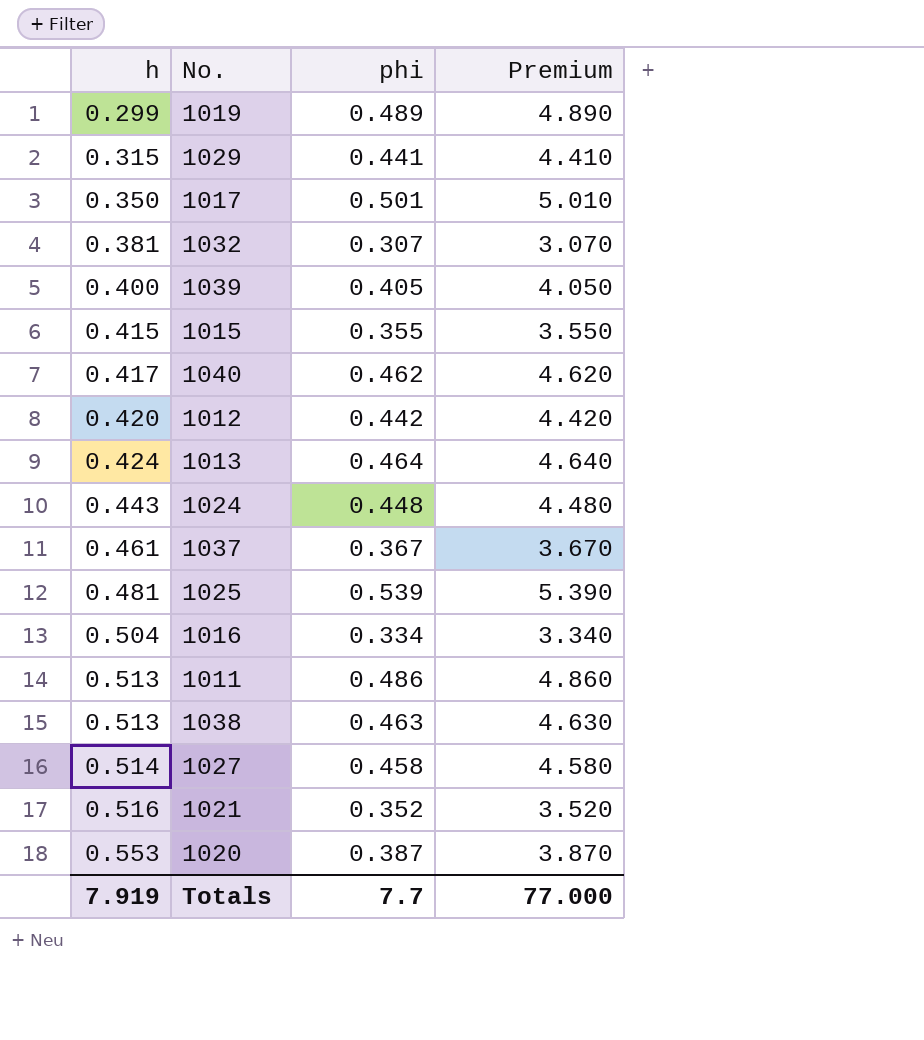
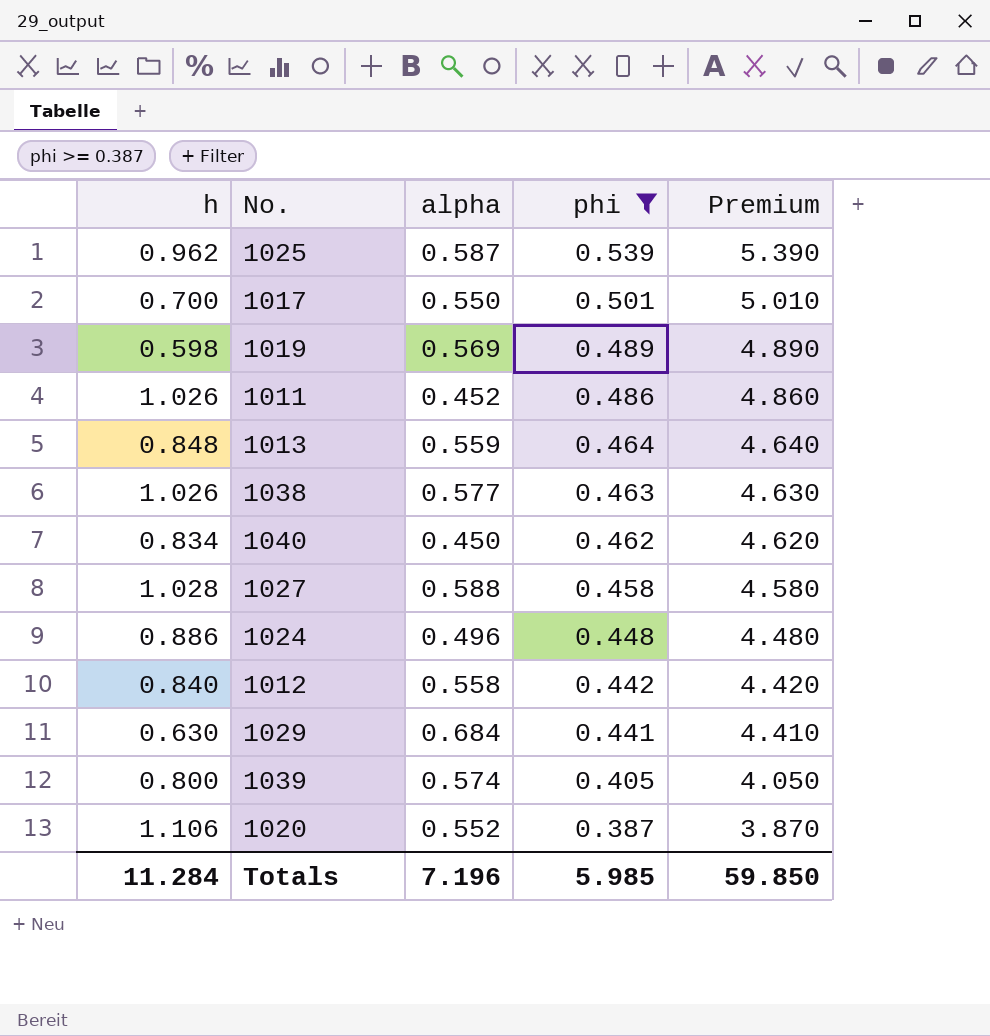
filter: none -> phi >= 0.387
row order: h ascending -> phi descending
column alpha | position: none -> 3
1025 | h: 0.481 -> 0.962
1017 | h: 0.350 -> 0.700
1019 | h: 0.299 -> 0.598
1011 | h: 0.513 -> 1.026
1013 | h: 0.424 -> 0.848
1038 | h: 0.513 -> 1.026
1040 | h: 0.417 -> 0.834
1027 | h: 0.514 -> 1.028
1024 | h: 0.443 -> 0.886
1012 | h: 0.420 -> 0.840
1029 | h: 0.315 -> 0.630
1039 | h: 0.400 -> 0.800
1020 | h: 0.553 -> 1.106
Totals | h: 7.919 -> 11.284
Totals | phi: 7.7 -> 5.985
Totals | Premium: 77.000 -> 59.850

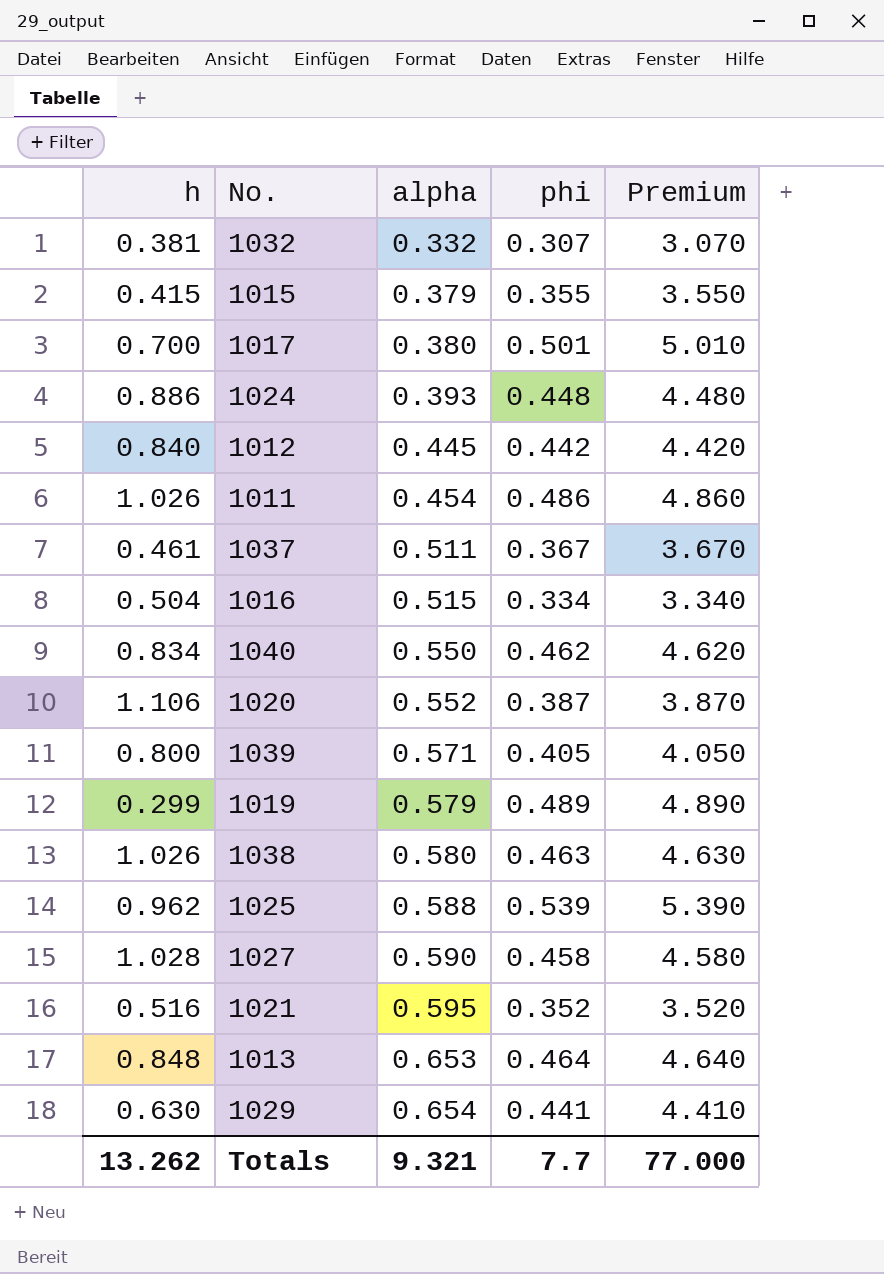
filter: phi >= 0.387 -> none
row order: phi descending -> alpha ascending
1017 | alpha: 0.550 -> 0.380
1024 | alpha: 0.496 -> 0.393
1012 | alpha: 0.558 -> 0.445
1011 | alpha: 0.452 -> 0.454
1040 | alpha: 0.450 -> 0.550
1039 | alpha: 0.574 -> 0.571
1019 | h: 0.598 -> 0.299
1019 | alpha: 0.569 -> 0.579
1038 | alpha: 0.577 -> 0.580
1025 | alpha: 0.587 -> 0.588
1027 | alpha: 0.588 -> 0.590
1013 | alpha: 0.559 -> 0.653
1029 | alpha: 0.684 -> 0.654
Totals | h: 11.284 -> 13.262
Totals | alpha: 7.196 -> 9.321
Totals | phi: 5.985 -> 7.7
Totals | Premium: 59.850 -> 77.000

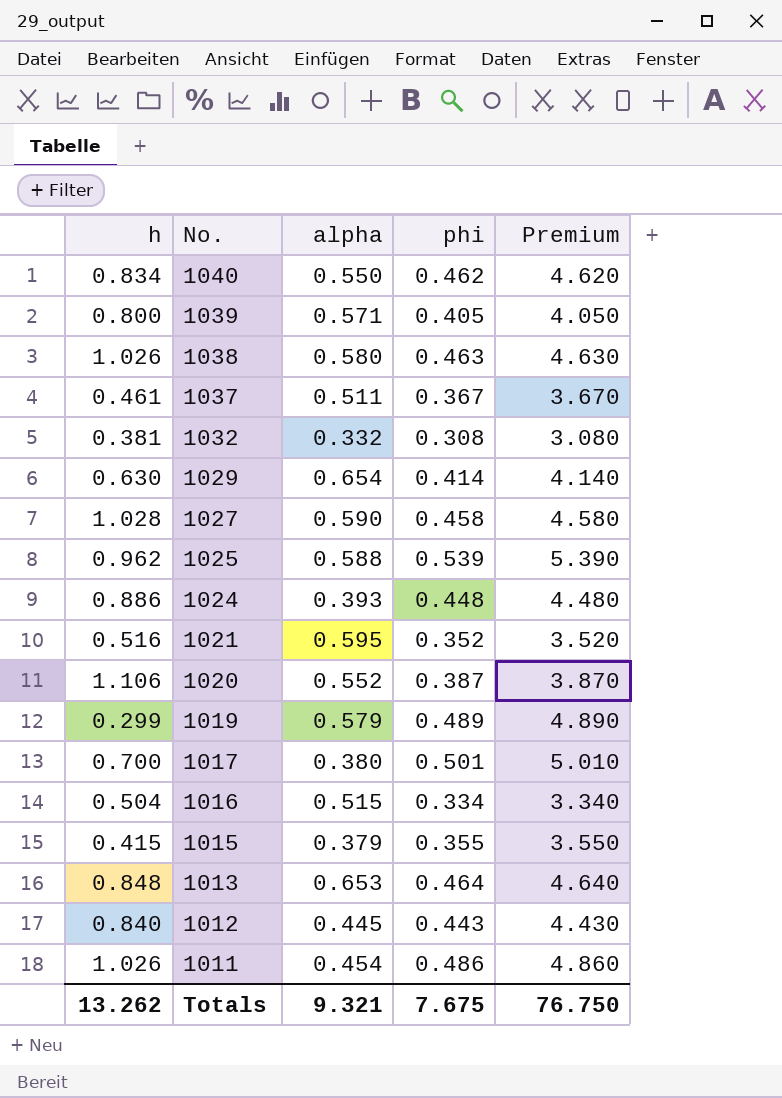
row order: alpha ascending -> No. descending
1032 | phi: 0.307 -> 0.308
1032 | Premium: 3.070 -> 3.080
1029 | phi: 0.441 -> 0.414
1029 | Premium: 4.410 -> 4.140
1012 | phi: 0.442 -> 0.443
1012 | Premium: 4.420 -> 4.430
Totals | phi: 7.7 -> 7.675
Totals | Premium: 77.000 -> 76.750

